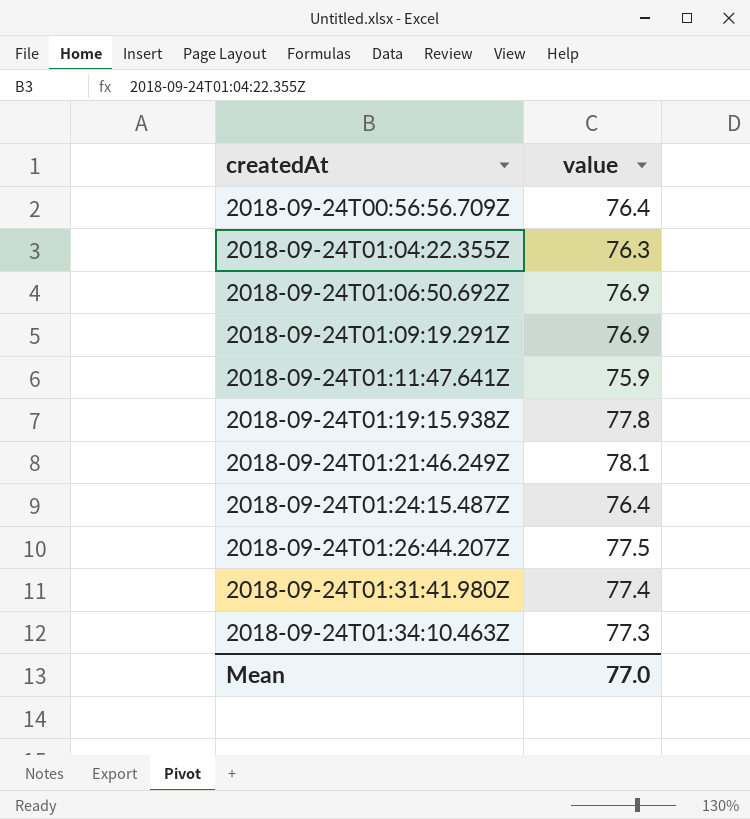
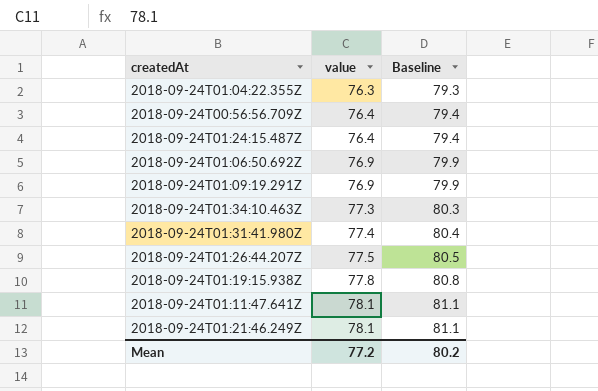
row order: createdAt ascending -> value ascending
column Baseline | formula: none -> [value] + 3
2018-09-24T01:11:47.641Z | value: 75.9 -> 78.1
Mean | value: 77.0 -> 77.2

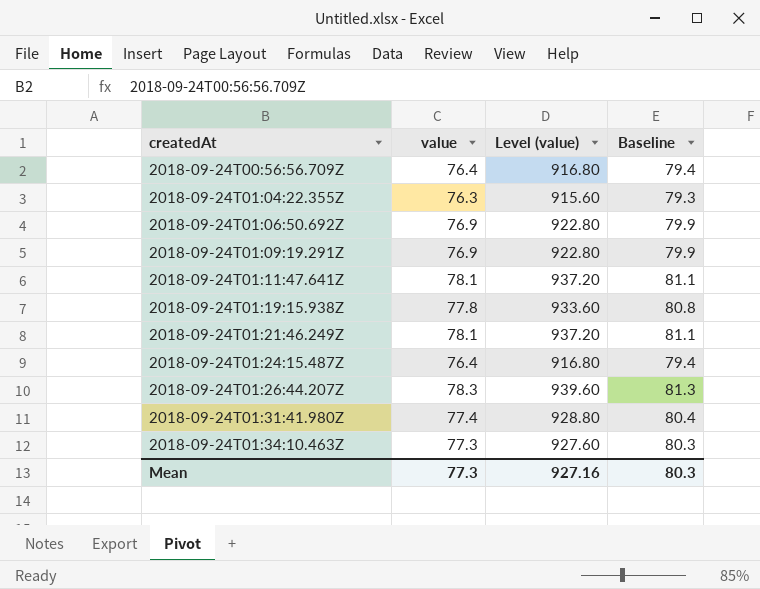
row order: value ascending -> createdAt ascending
column Level (value) | formula: none -> [value] * 12
2018-09-24T01:26:44.207Z | value: 77.5 -> 78.3
2018-09-24T01:26:44.207Z | Baseline: 80.5 -> 81.3
Mean | value: 77.2 -> 77.3
Mean | Baseline: 80.2 -> 80.3

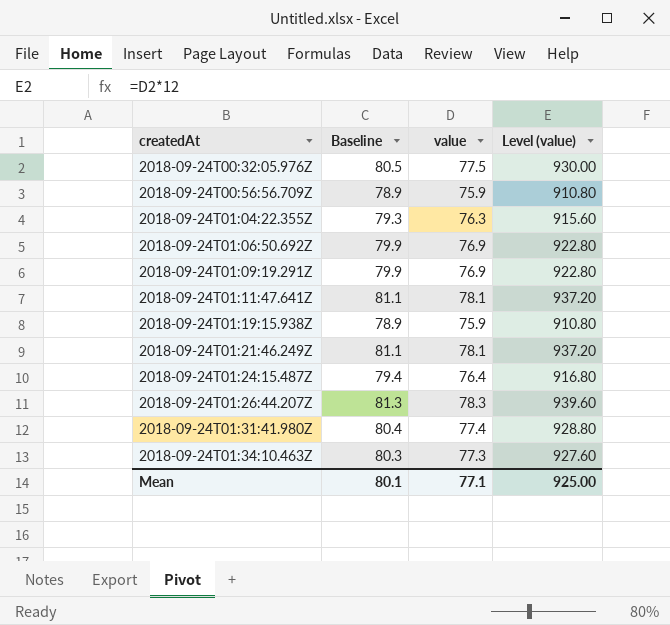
column Baseline | position: 4 -> 2
row 2018-09-24T00:32:05.976Z: none -> 80.5 | 77.5 | 930.00
2018-09-24T00:56:56.709Z | Baseline: 79.4 -> 78.9
2018-09-24T00:56:56.709Z | value: 76.4 -> 75.9
2018-09-24T00:56:56.709Z | Level (value): 916.80 -> 910.80
2018-09-24T01:19:15.938Z | Baseline: 80.8 -> 78.9
2018-09-24T01:19:15.938Z | value: 77.8 -> 75.9
2018-09-24T01:19:15.938Z | Level (value): 933.60 -> 910.80
Mean | Baseline: 80.3 -> 80.1
Mean | value: 77.3 -> 77.1
Mean | Level (value): 927.16 -> 925.00

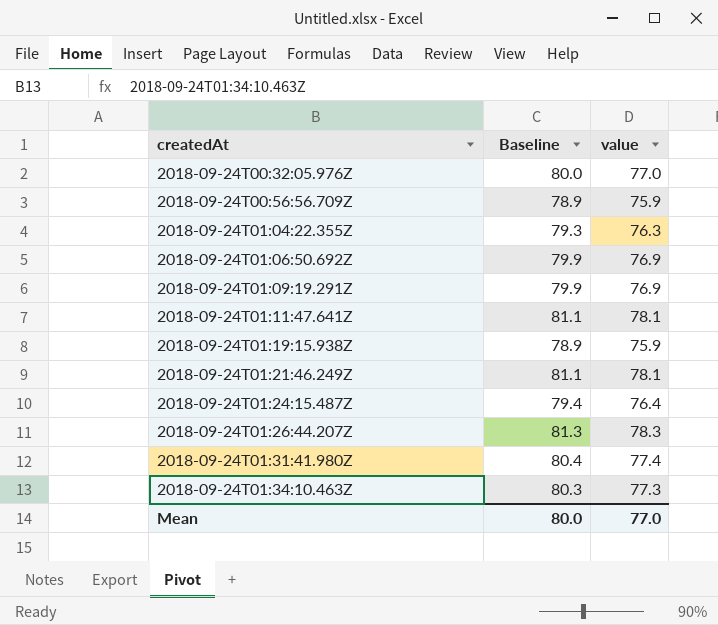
column Level (value) | formula: [value] * 12 -> none
2018-09-24T00:32:05.976Z | Baseline: 80.5 -> 80.0
2018-09-24T00:32:05.976Z | value: 77.5 -> 77.0
Mean | Baseline: 80.1 -> 80.0
Mean | value: 77.1 -> 77.0

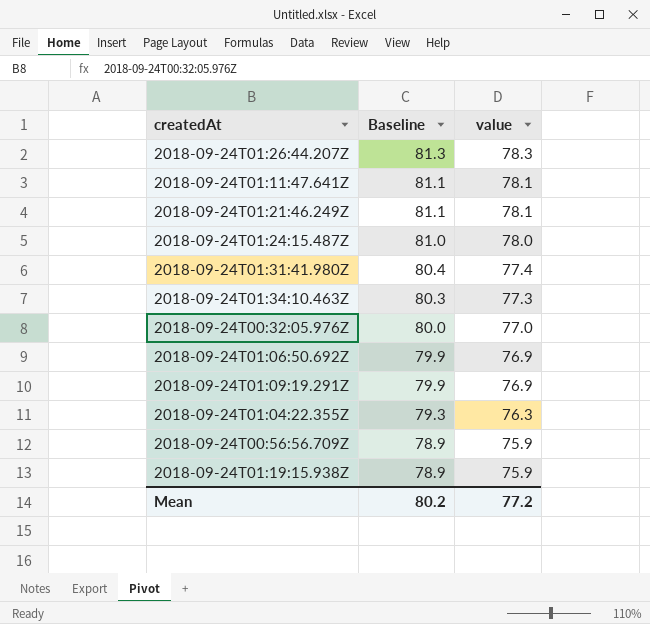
row order: createdAt ascending -> Baseline descending
2018-09-24T01:24:15.487Z | Baseline: 79.4 -> 81.0
2018-09-24T01:24:15.487Z | value: 76.4 -> 78.0
Mean | Baseline: 80.0 -> 80.2
Mean | value: 77.0 -> 77.2

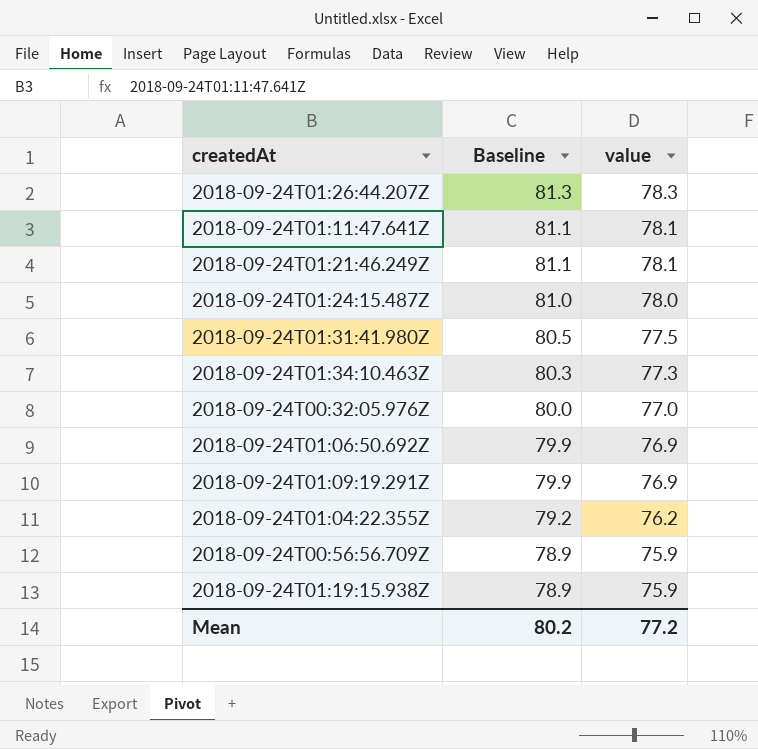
2018-09-24T01:31:41.980Z | Baseline: 80.4 -> 80.5
2018-09-24T01:31:41.980Z | value: 77.4 -> 77.5
2018-09-24T01:04:22.355Z | Baseline: 79.3 -> 79.2
2018-09-24T01:04:22.355Z | value: 76.3 -> 76.2

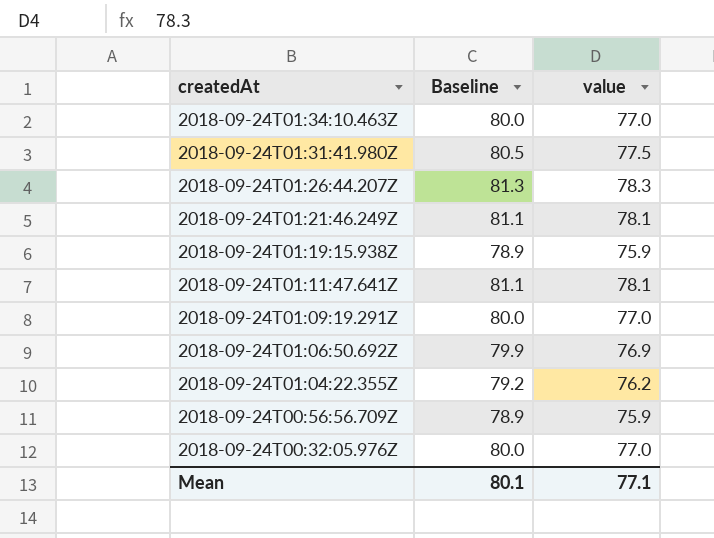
row order: Baseline descending -> createdAt descending
row 2018-09-24T01:24:15.487Z: 81.0 | 78.0 -> none
2018-09-24T01:34:10.463Z | Baseline: 80.3 -> 80.0
2018-09-24T01:34:10.463Z | value: 77.3 -> 77.0
2018-09-24T01:09:19.291Z | Baseline: 79.9 -> 80.0
2018-09-24T01:09:19.291Z | value: 76.9 -> 77.0
Mean | Baseline: 80.2 -> 80.1
Mean | value: 77.2 -> 77.1

